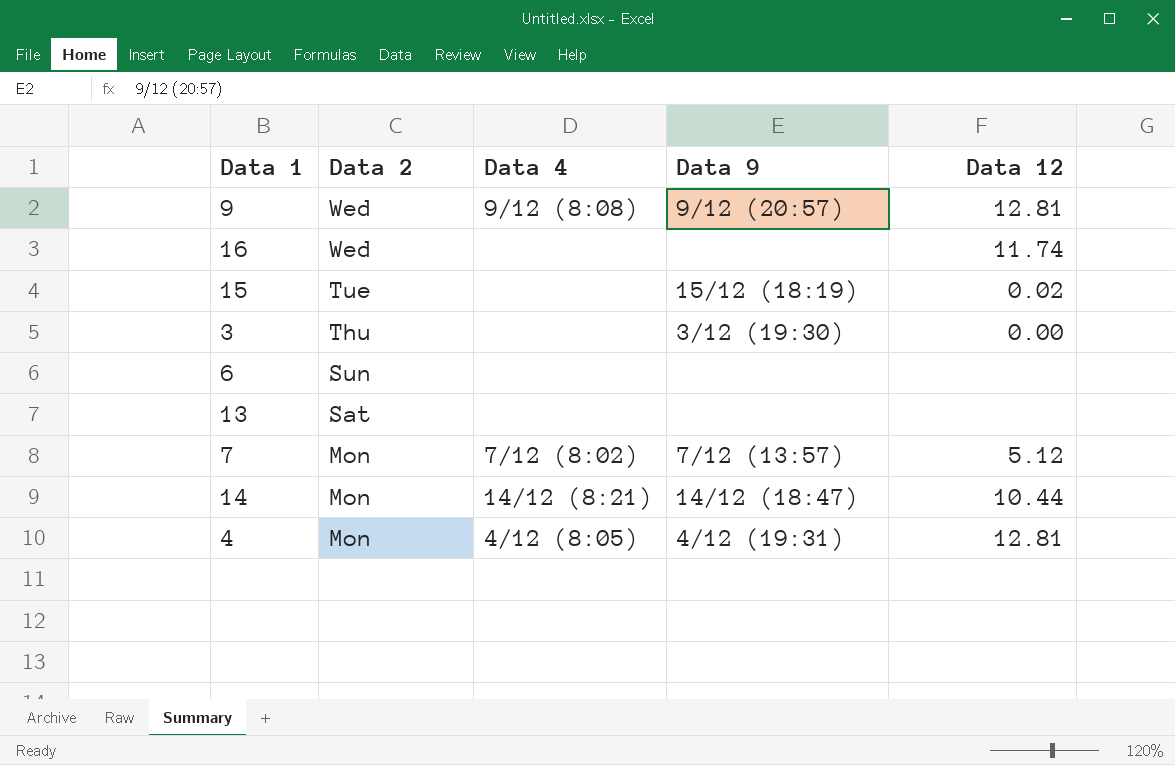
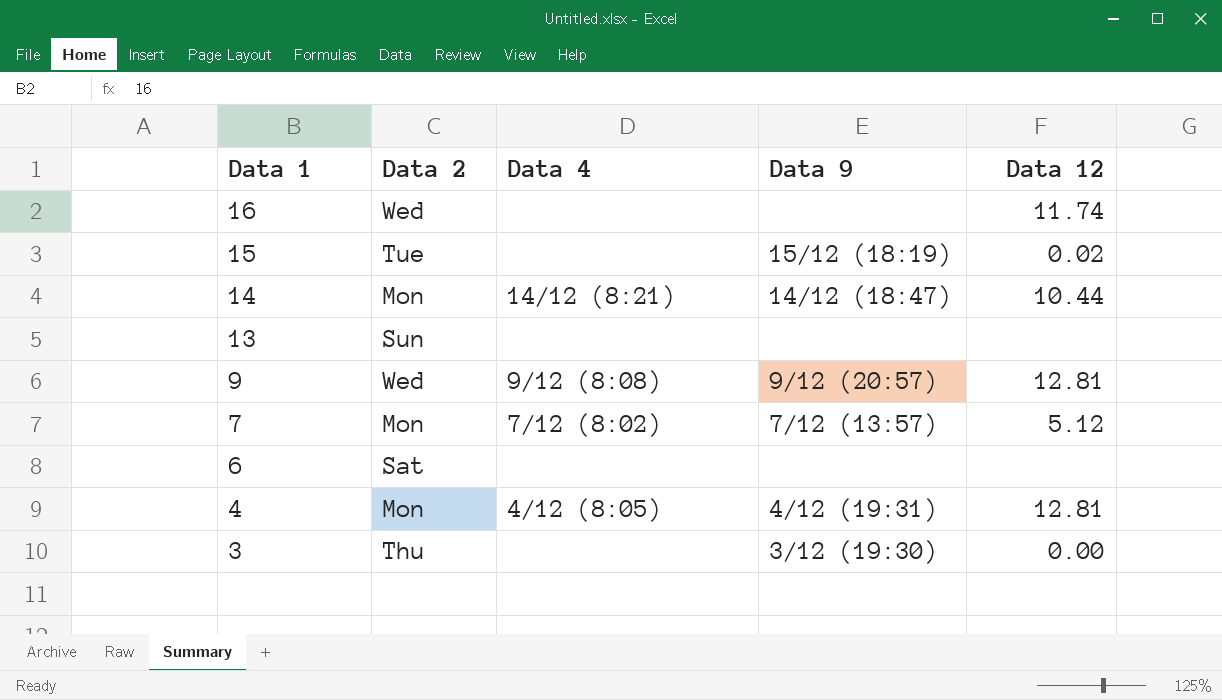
row order: Data 2 descending -> Data 1 descending
13 | Data 2: Sat -> Sun
6 | Data 2: Sun -> Sat

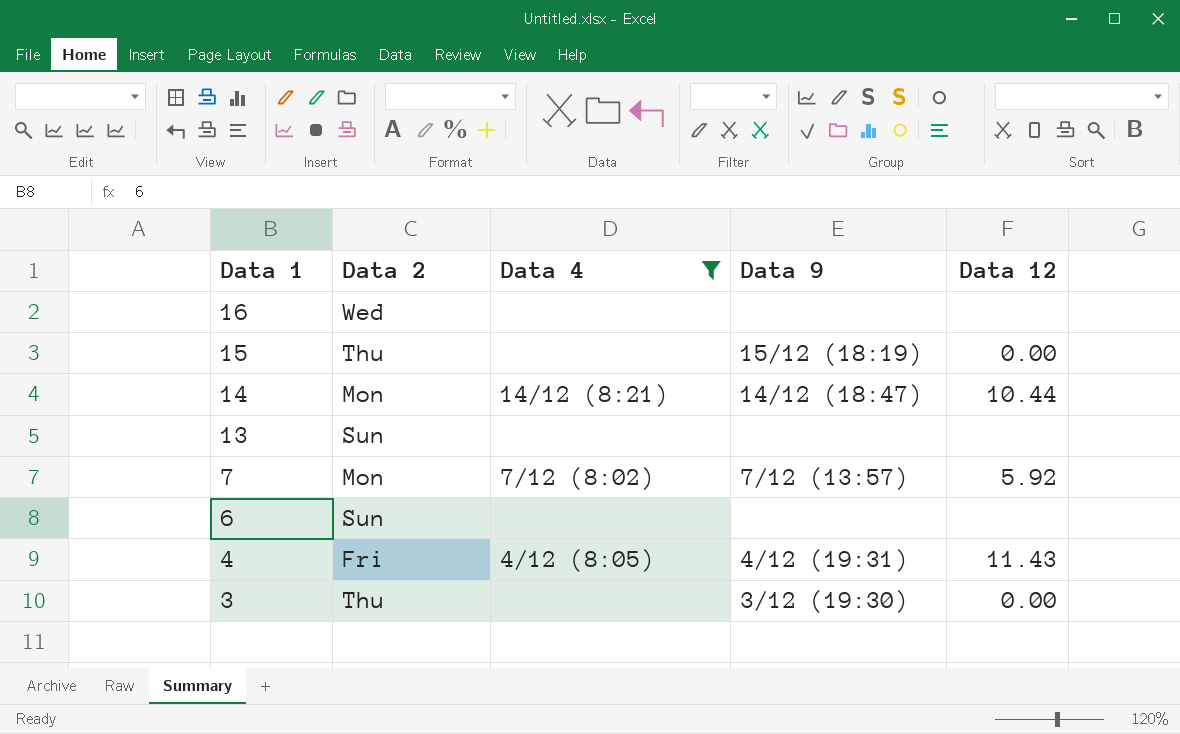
filter: none -> Data 4 != 9/12 (8:08)
16 | Data 12: 11.74 -> none
15 | Data 2: Tue -> Thu
15 | Data 12: 0.02 -> 0.00
7 | Data 12: 5.12 -> 5.92
6 | Data 2: Sat -> Sun
4 | Data 2: Mon -> Fri
4 | Data 12: 12.81 -> 11.43

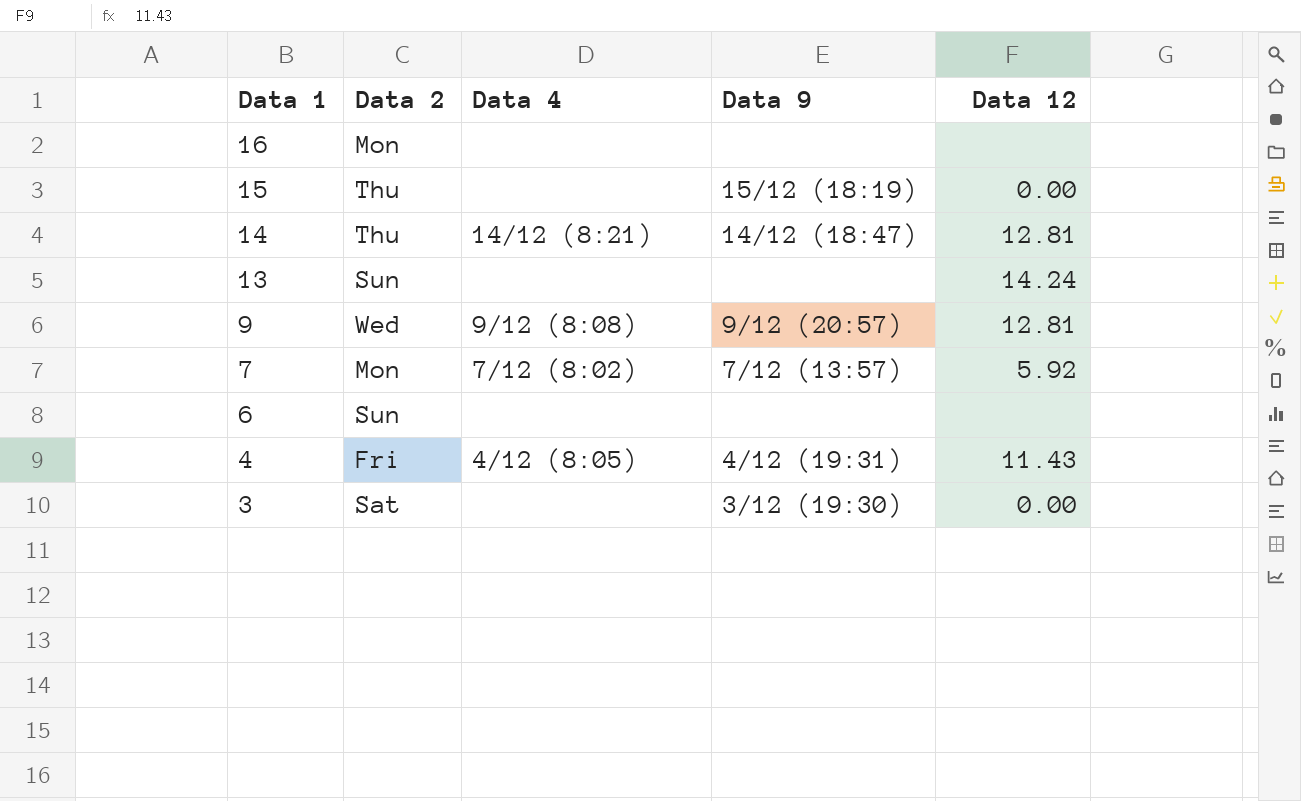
filter: Data 4 != 9/12 (8:08) -> none
16 | Data 2: Wed -> Mon
14 | Data 2: Mon -> Thu
14 | Data 12: 10.44 -> 12.81
13 | Data 12: none -> 14.24
3 | Data 2: Thu -> Sat

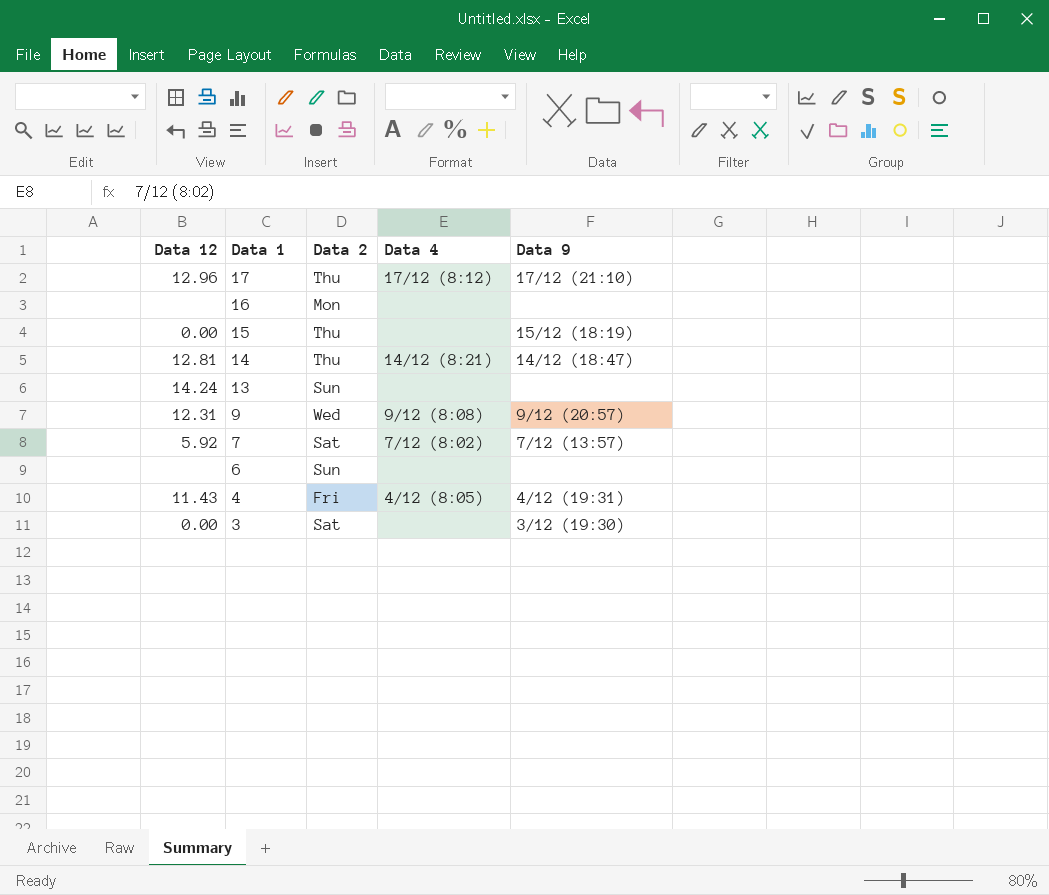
column Data 12 | position: 5 -> 1
row 17: none -> 12.96 | Thu | 17/12 (8:12) | 17/12 (21:10)
9 | Data 12: 12.81 -> 12.31
7 | Data 2: Mon -> Sat

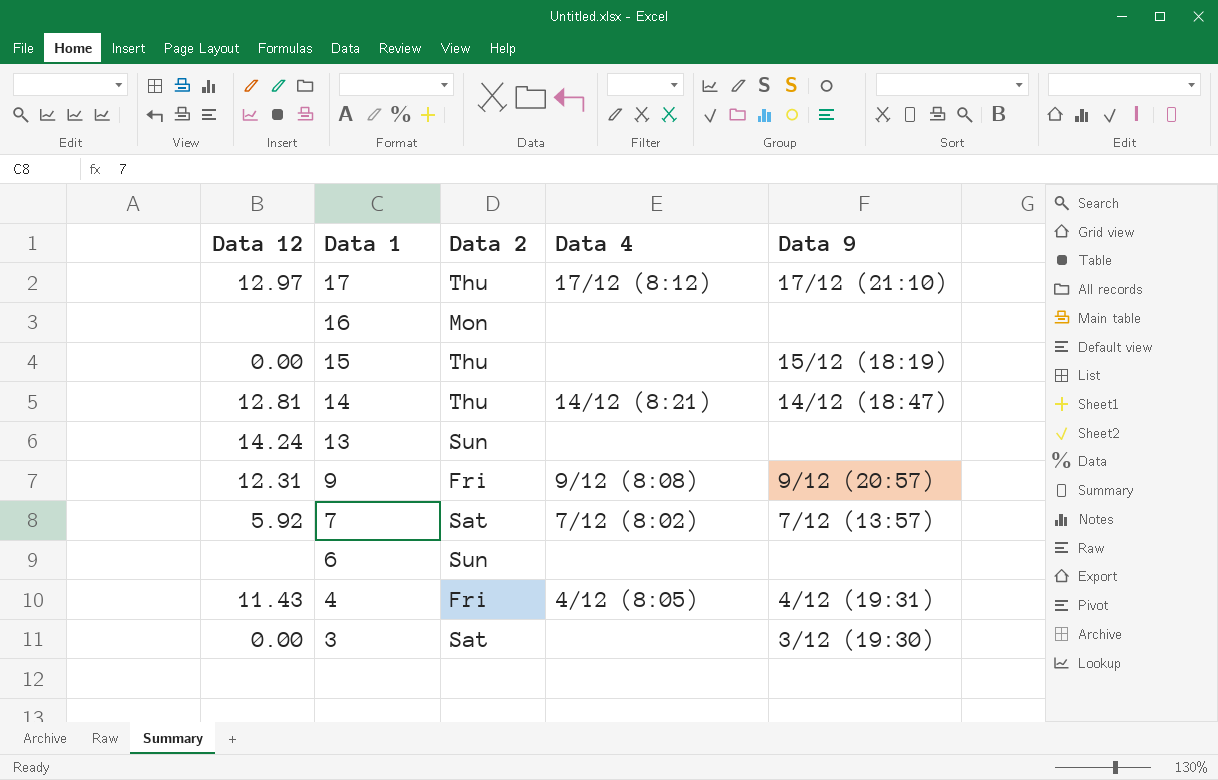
17 | Data 12: 12.96 -> 12.97
9 | Data 2: Wed -> Fri

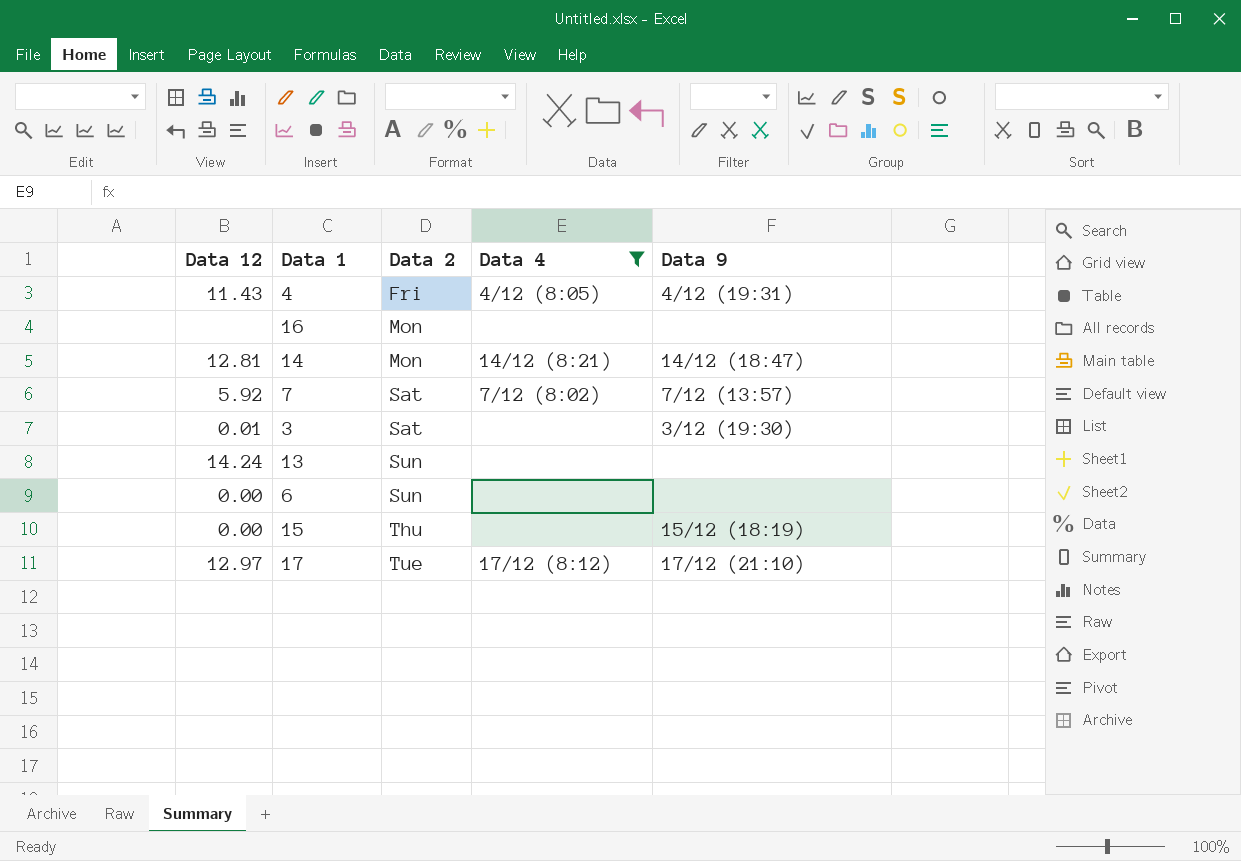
filter: none -> Data 4 != 9/12 (8:08)
row order: Data 1 descending -> Data 2 ascending
14 | Data 2: Thu -> Mon
3 | Data 12: 0.00 -> 0.01
6 | Data 12: none -> 0.00
17 | Data 2: Thu -> Tue

